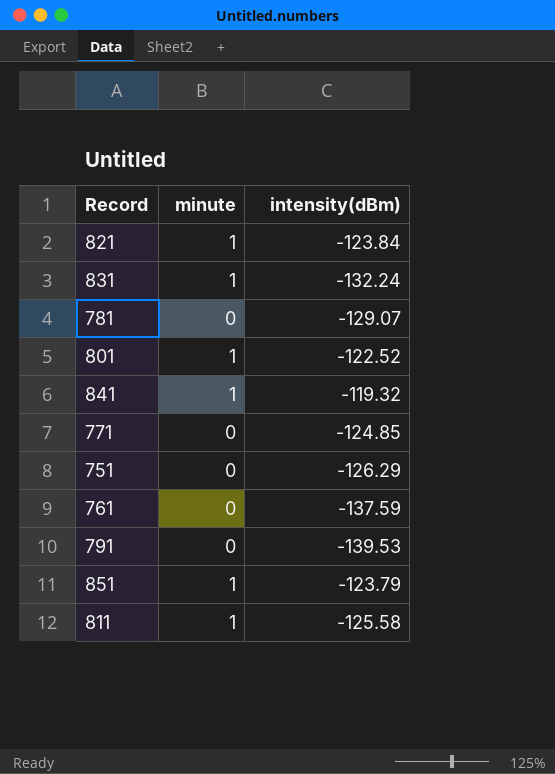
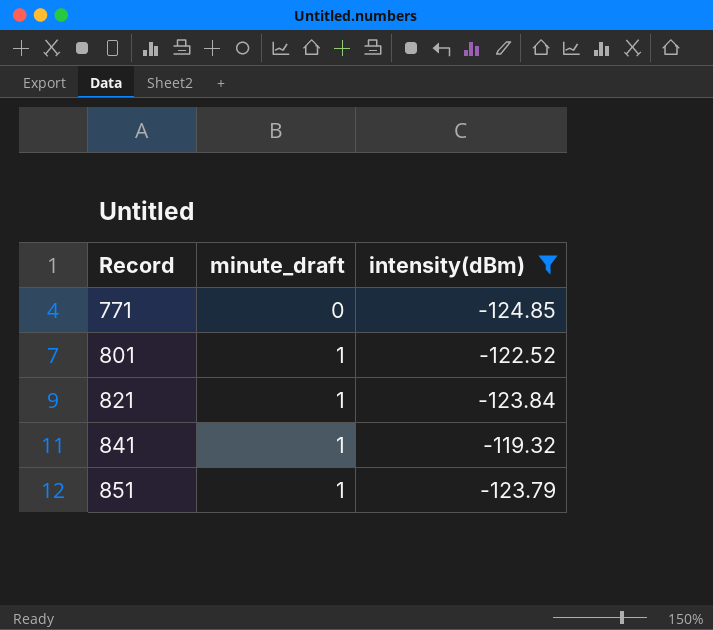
filter: none -> intensity(dBm) >= -124.85
row order: none -> Record ascending
column name: minute -> minute_draft

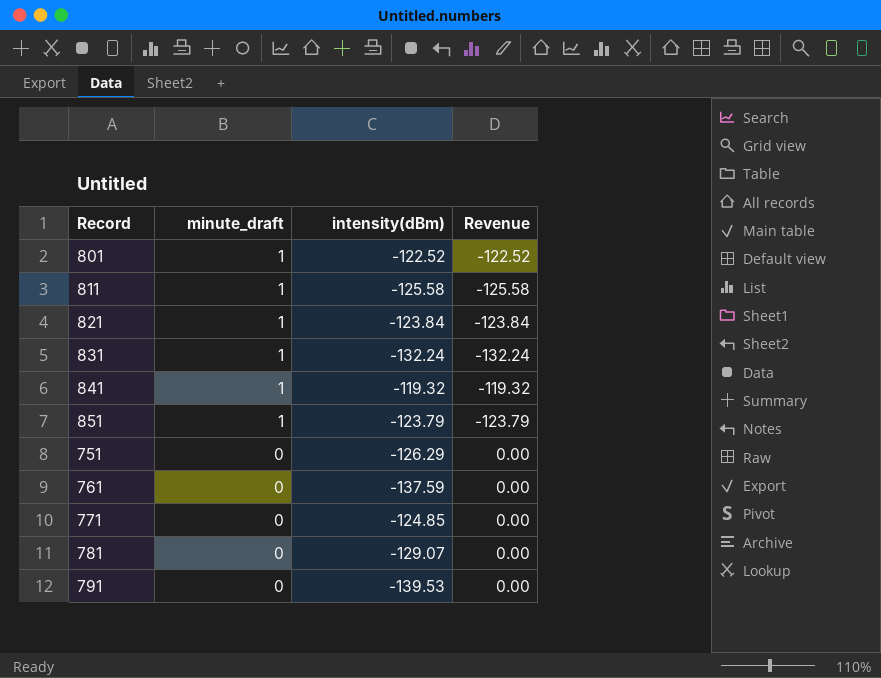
filter: intensity(dBm) >= -124.85 -> none
row order: Record ascending -> minute_draft descending
column Revenue | formula: none -> [minute_draft] * [intensity(dBm)]

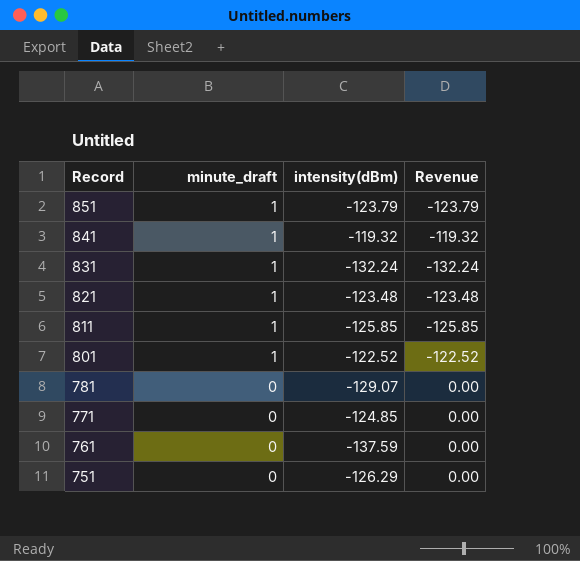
row order: minute_draft descending -> Record descending
row 791: 0 | -139.53 | 0.00 -> none
821 | intensity(dBm): -123.84 -> -123.48
821 | Revenue: -123.84 -> -123.48
811 | intensity(dBm): -125.58 -> -125.85
811 | Revenue: -125.58 -> -125.85

